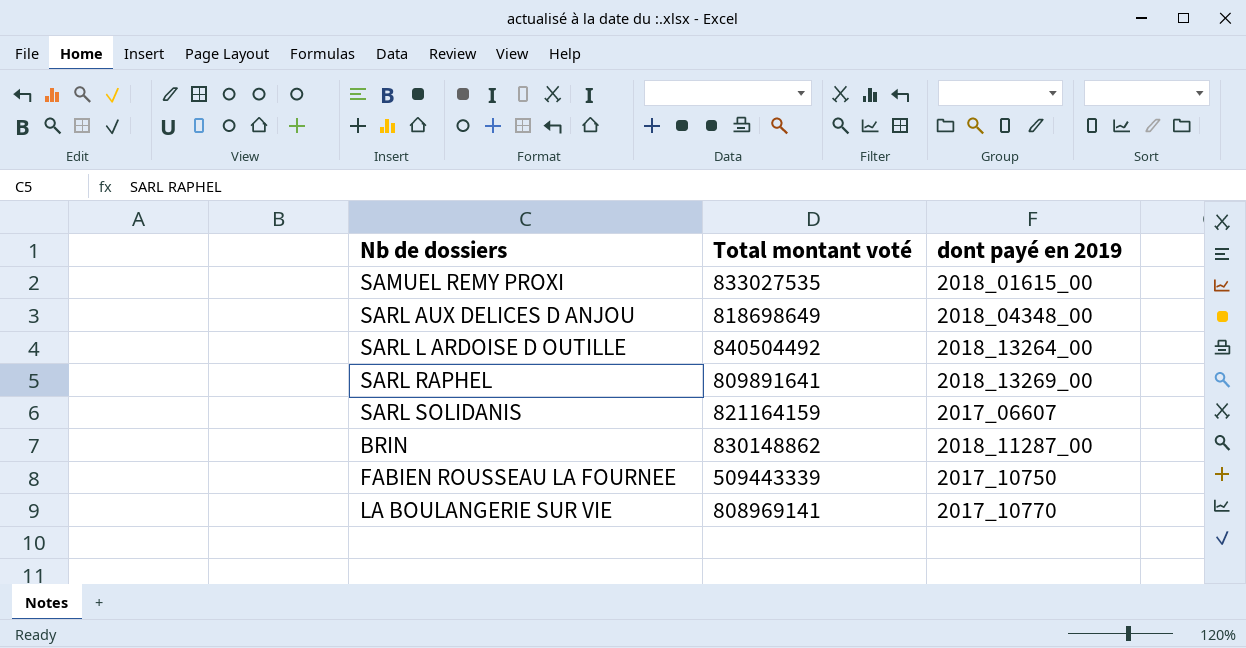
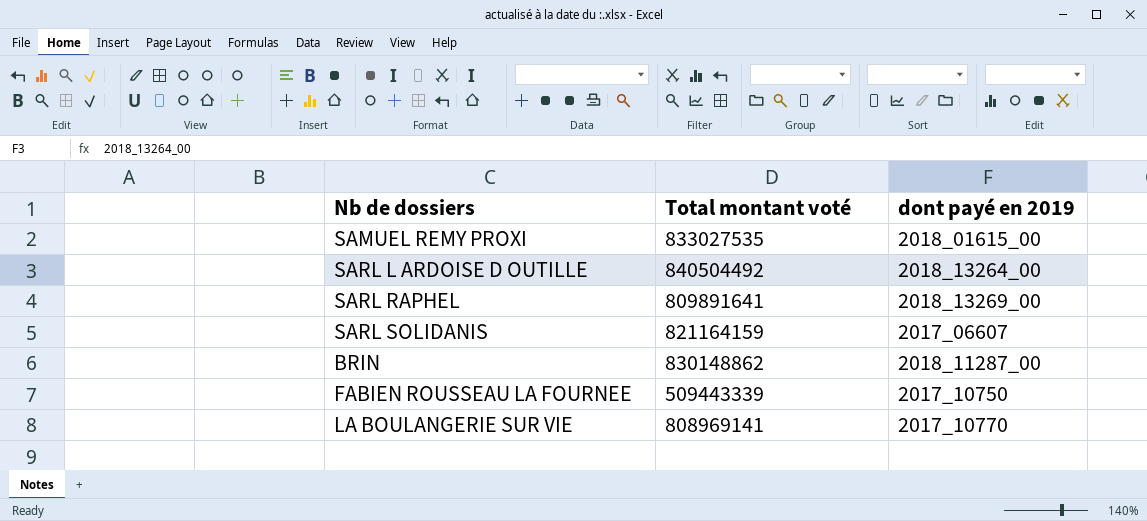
row SARL AUX DELICES D ANJOU: 818698649 | 2018_04348_00 -> none

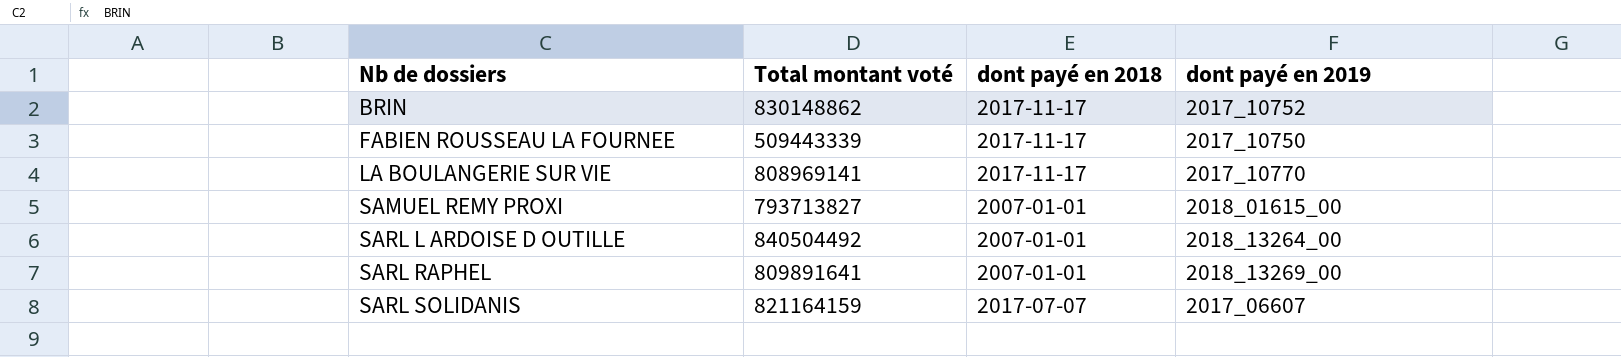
row order: none -> Nb de dossiers ascending
column dont payé en 2018 | position: none -> 3
BRIN | dont payé en 2019: 2018_11287_00 -> 2017_10752
SAMUEL REMY PROXI | Total montant voté: 833027535 -> 793713827

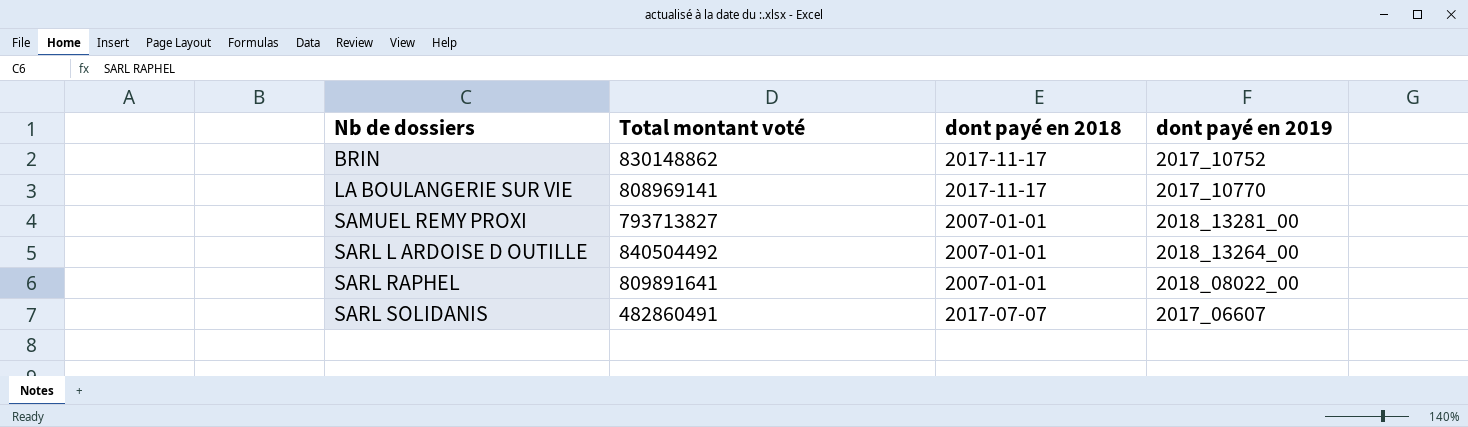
row FABIEN ROUSSEAU LA FOURNEE: 509443339 | 2017-11-17 | 2017_10750 -> none
SAMUEL REMY PROXI | dont payé en 2019: 2018_01615_00 -> 2018_13281_00
SARL RAPHEL | dont payé en 2019: 2018_13269_00 -> 2018_08022_00
SARL SOLIDANIS | Total montant voté: 821164159 -> 482860491

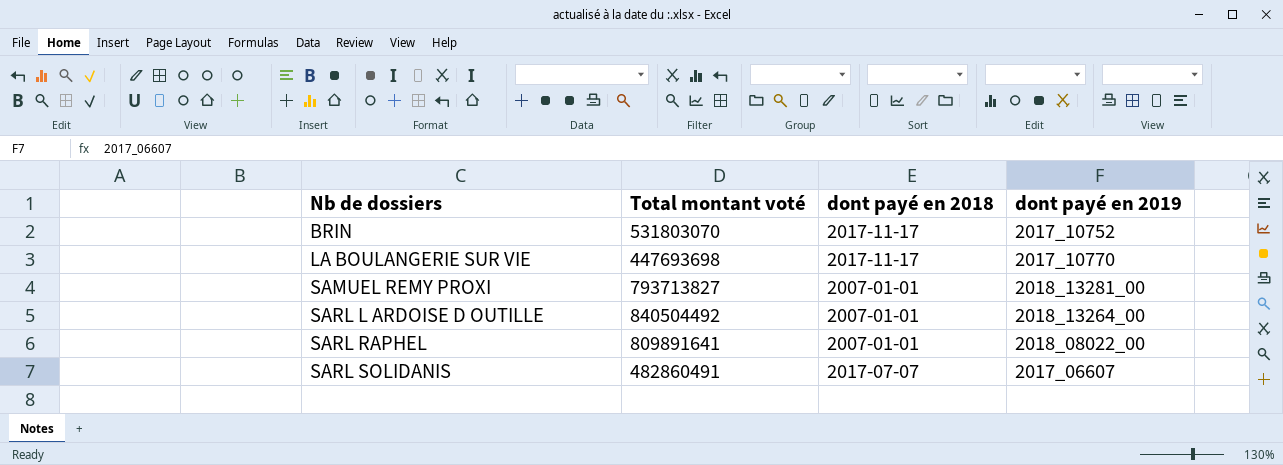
BRIN | Total montant voté: 830148862 -> 531803070
LA BOULANGERIE SUR VIE | Total montant voté: 808969141 -> 447693698

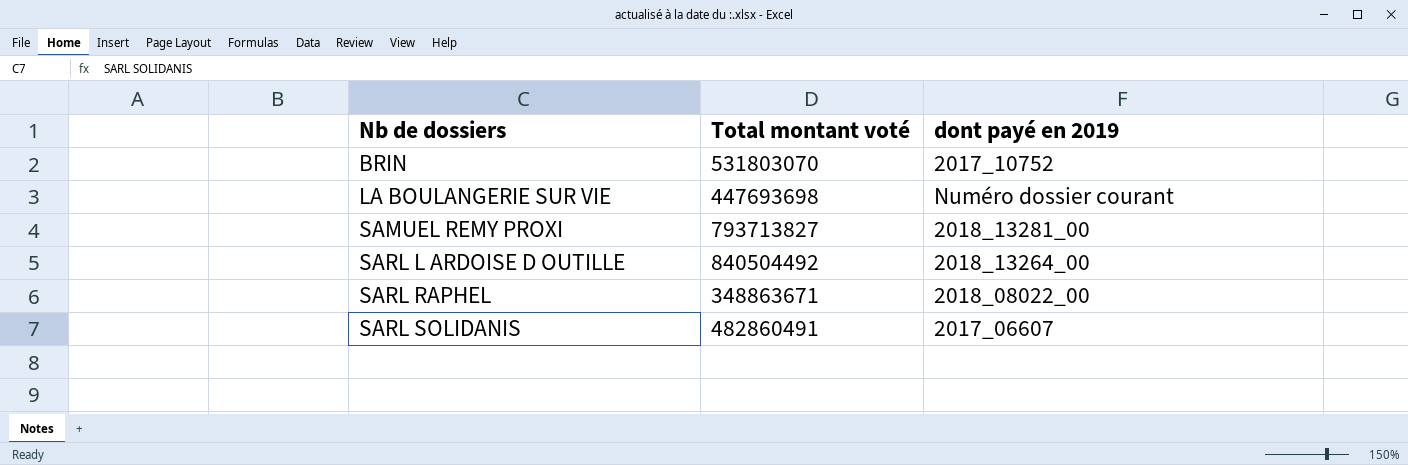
column dont payé en 2018 | position: 3 -> none
LA BOULANGERIE SUR VIE | dont payé en 2019: 2017_10770 -> Numéro dossier courant
SARL RAPHEL | Total montant voté: 809891641 -> 348863671

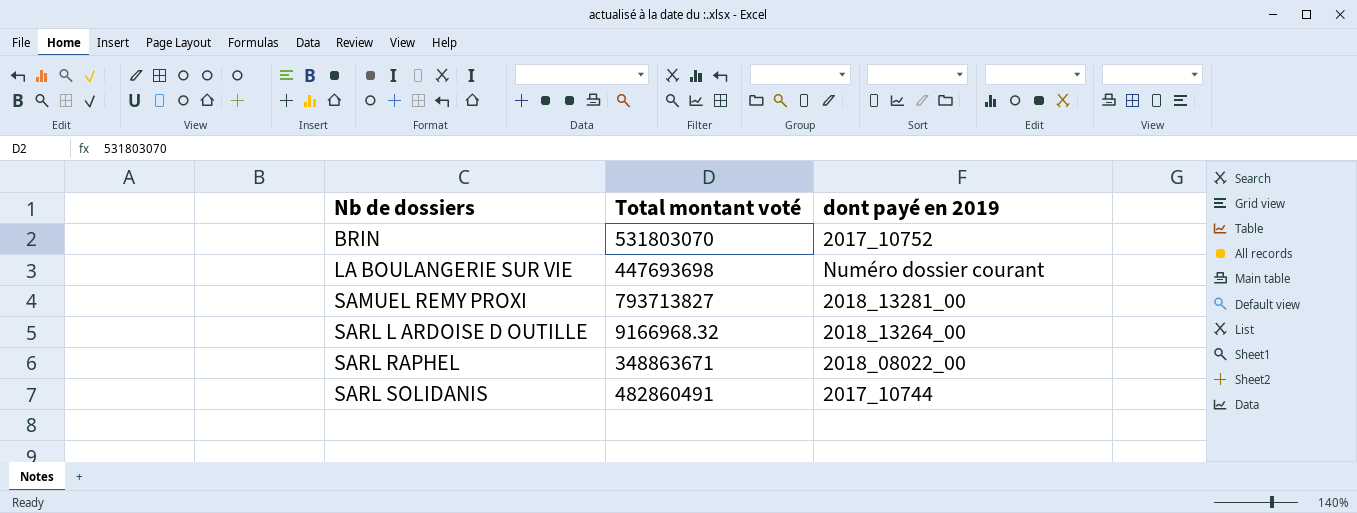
SARL L ARDOISE D OUTILLE | Total montant voté: 840504492 -> 9166968.32
SARL SOLIDANIS | dont payé en 2019: 2017_06607 -> 2017_10744

